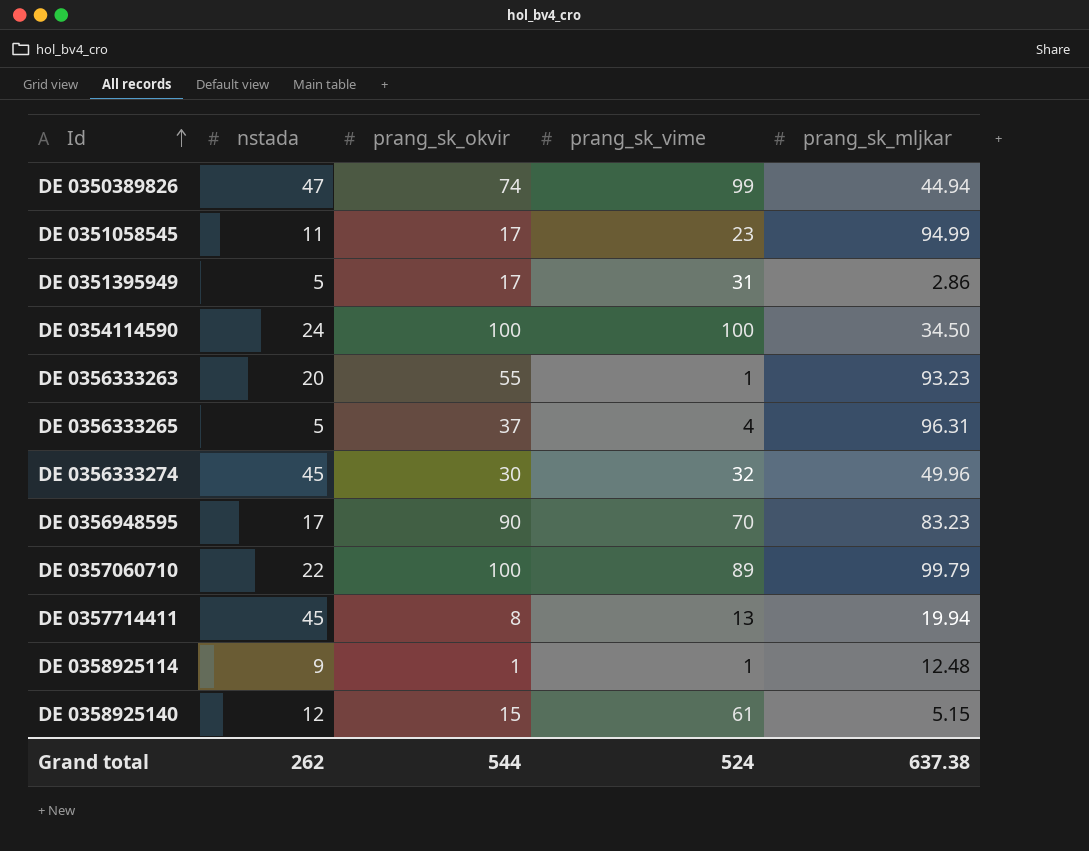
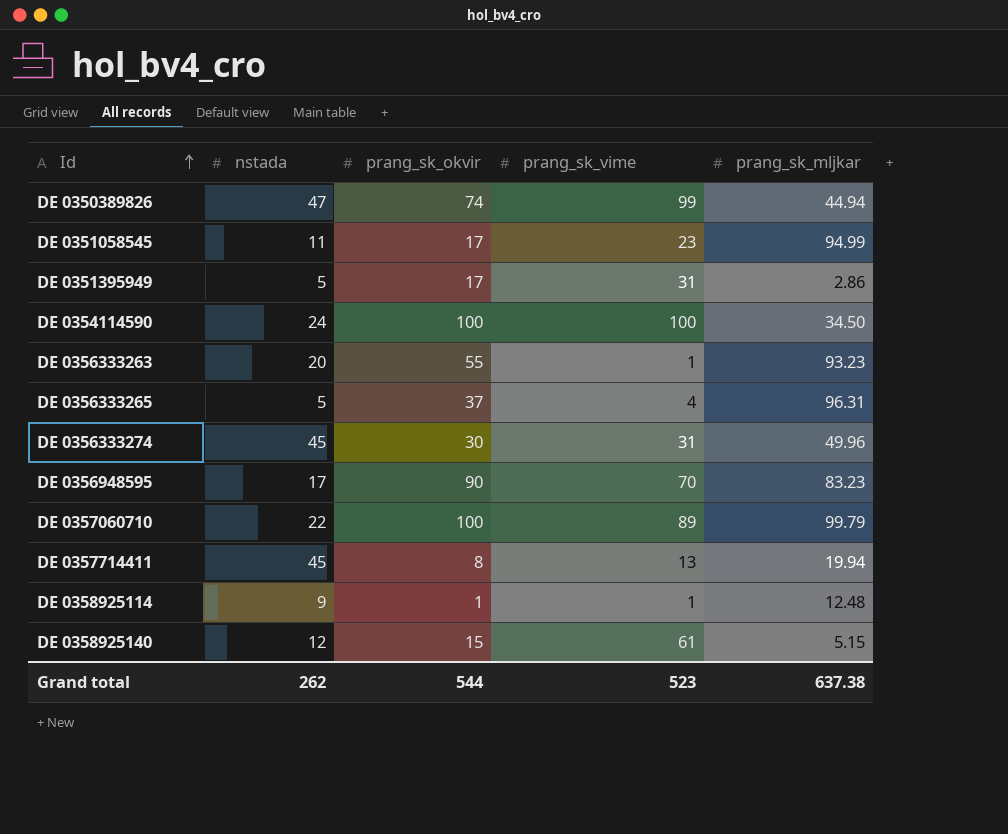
DE 0356333274 | prang_sk_vime: 32 -> 31
Grand total | prang_sk_vime: 524 -> 523

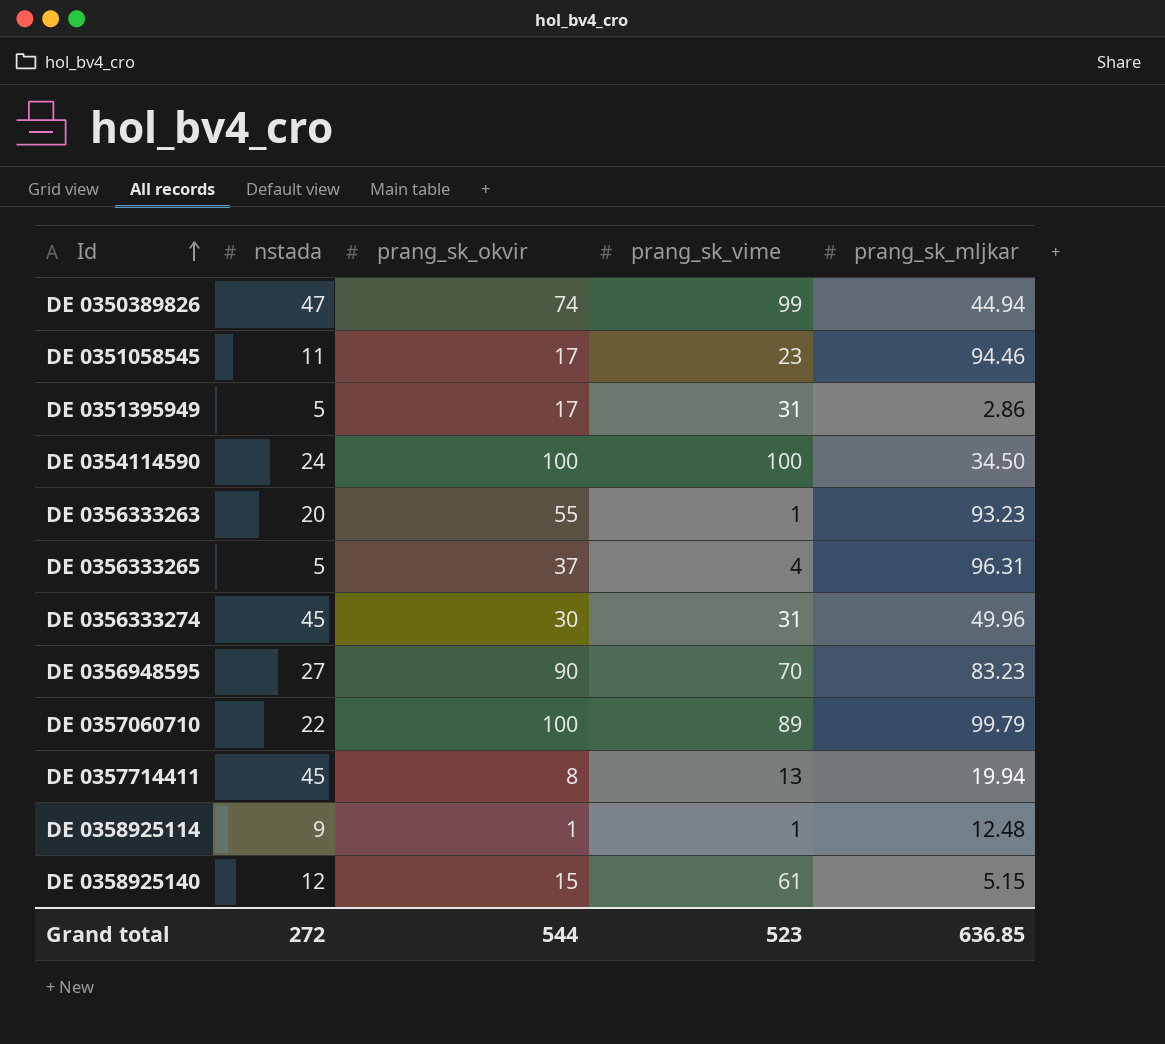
DE 0351058545 | prang_sk_mljkar: 94.99 -> 94.46
DE 0356948595 | nstada: 17 -> 27
Grand total | nstada: 262 -> 272
Grand total | prang_sk_mljkar: 637.38 -> 636.85

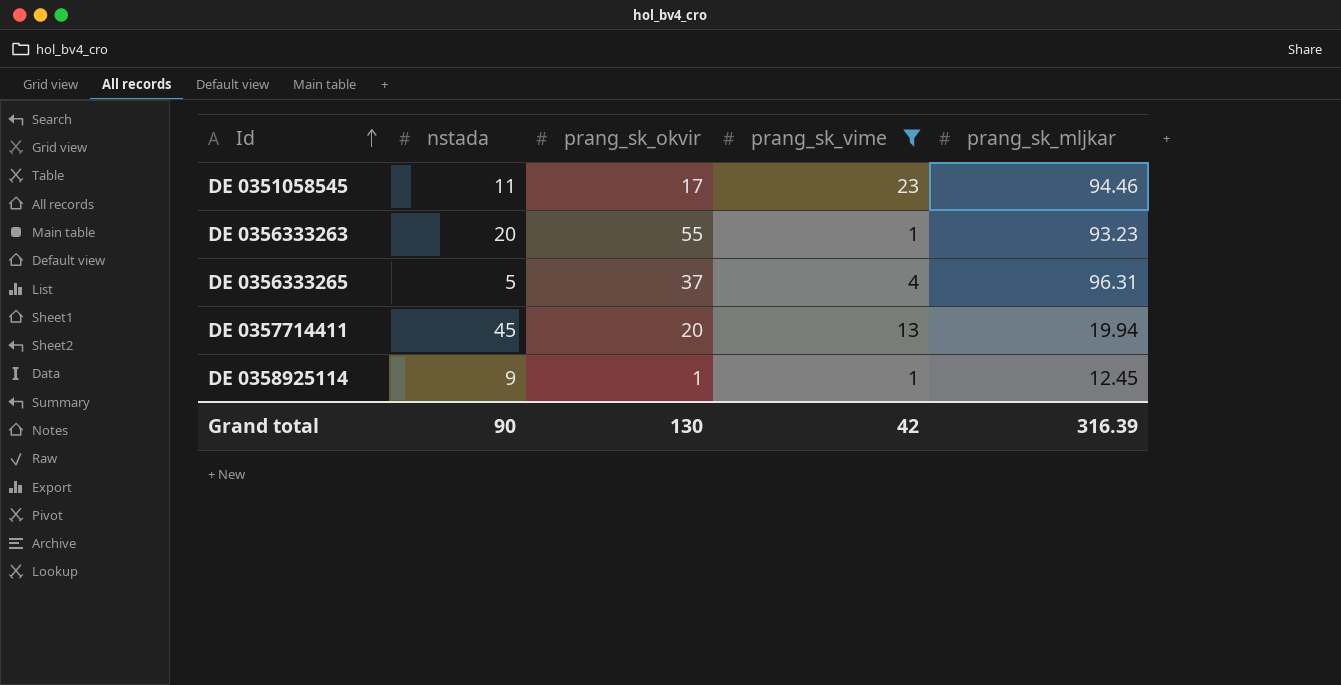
filter: none -> prang_sk_vime <= 23
DE 0357714411 | prang_sk_okvir: 8 -> 20
DE 0358925114 | prang_sk_mljkar: 12.48 -> 12.45
Grand total | nstada: 272 -> 90
Grand total | prang_sk_okvir: 544 -> 130
Grand total | prang_sk_vime: 523 -> 42
Grand total | prang_sk_mljkar: 636.85 -> 316.39

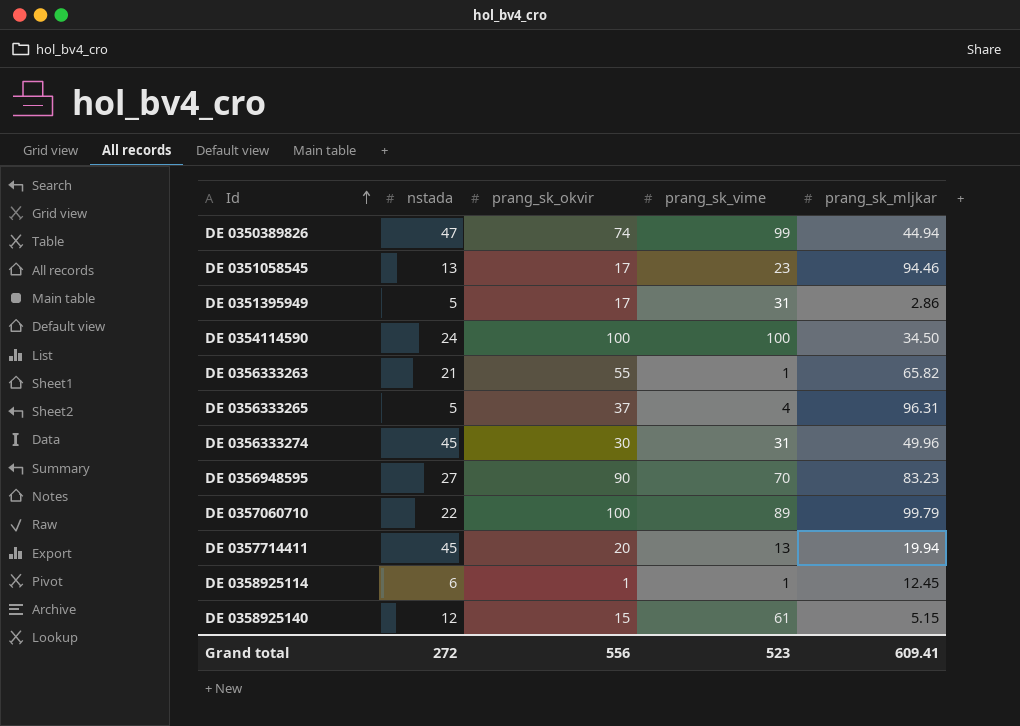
filter: prang_sk_vime <= 23 -> none
DE 0351058545 | nstada: 11 -> 13
DE 0356333263 | nstada: 20 -> 21
DE 0356333263 | prang_sk_mljkar: 93.23 -> 65.82
DE 0358925114 | nstada: 9 -> 6
Grand total | nstada: 90 -> 272
Grand total | prang_sk_okvir: 130 -> 556
Grand total | prang_sk_vime: 42 -> 523
Grand total | prang_sk_mljkar: 316.39 -> 609.41

